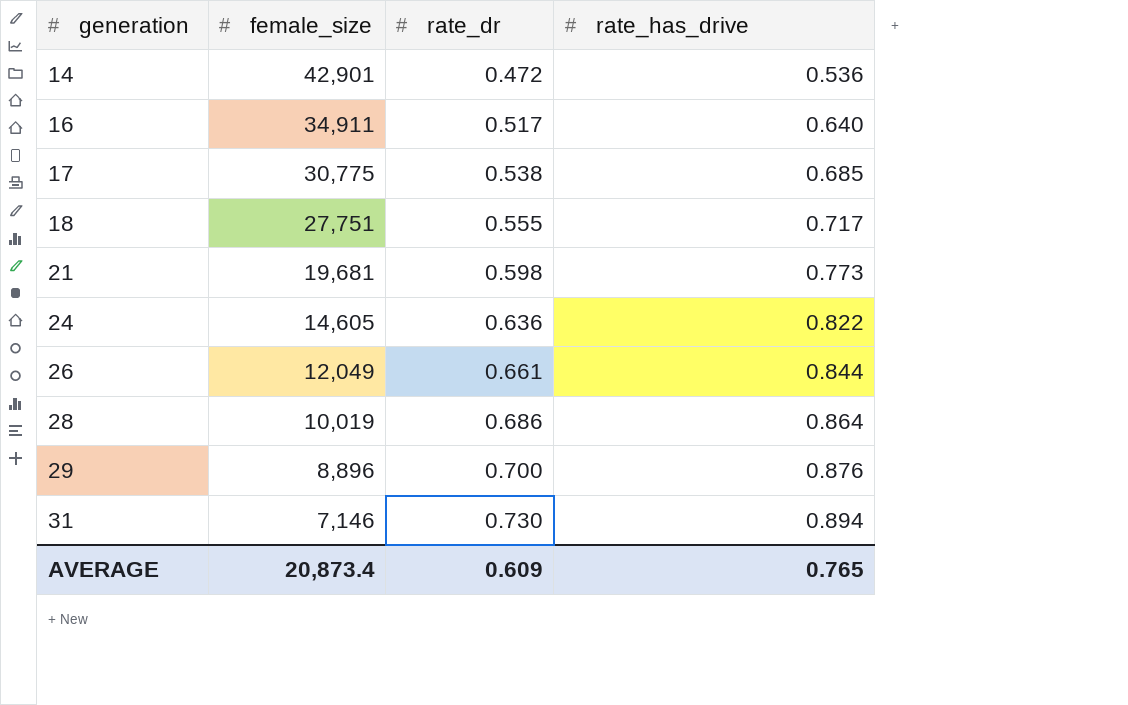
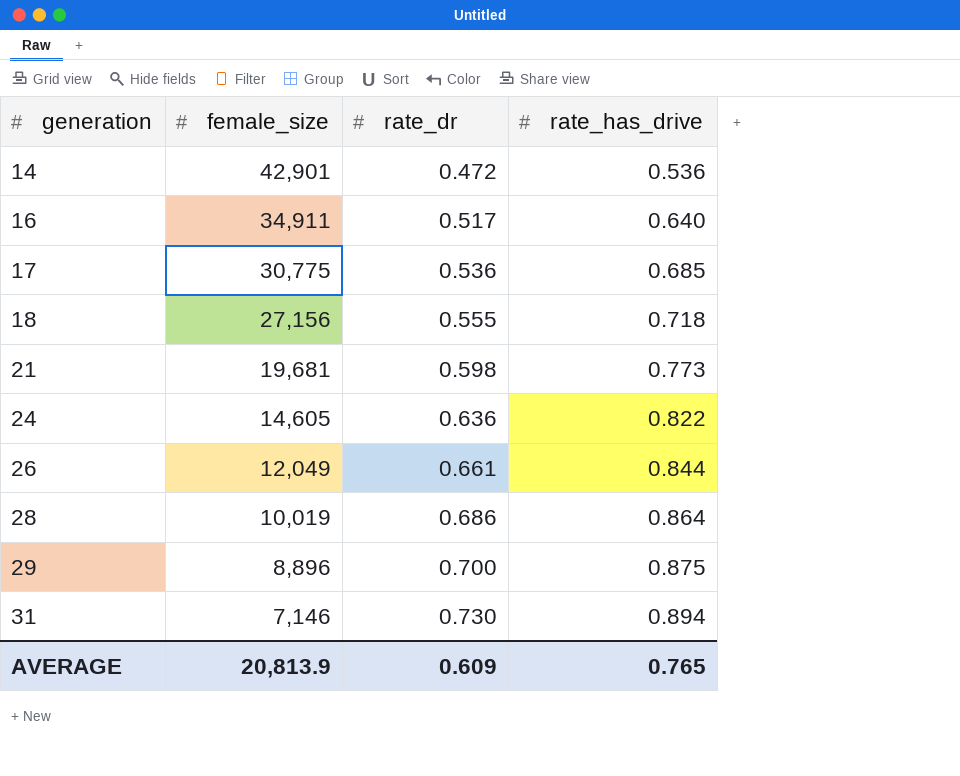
17 | rate_dr: 0.538 -> 0.536
18 | female_size: 27,751 -> 27,156
18 | rate_has_drive: 0.717 -> 0.718
29 | rate_has_drive: 0.876 -> 0.875
AVERAGE | female_size: 20,873.4 -> 20,813.9

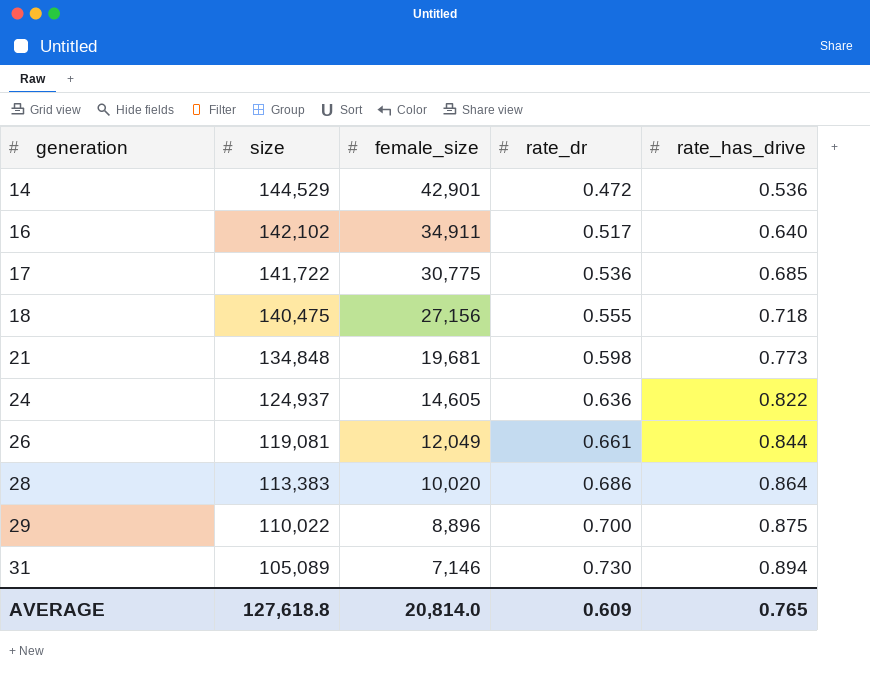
column size | position: none -> 2
28 | female_size: 10,019 -> 10,020
AVERAGE | female_size: 20,813.9 -> 20,814.0

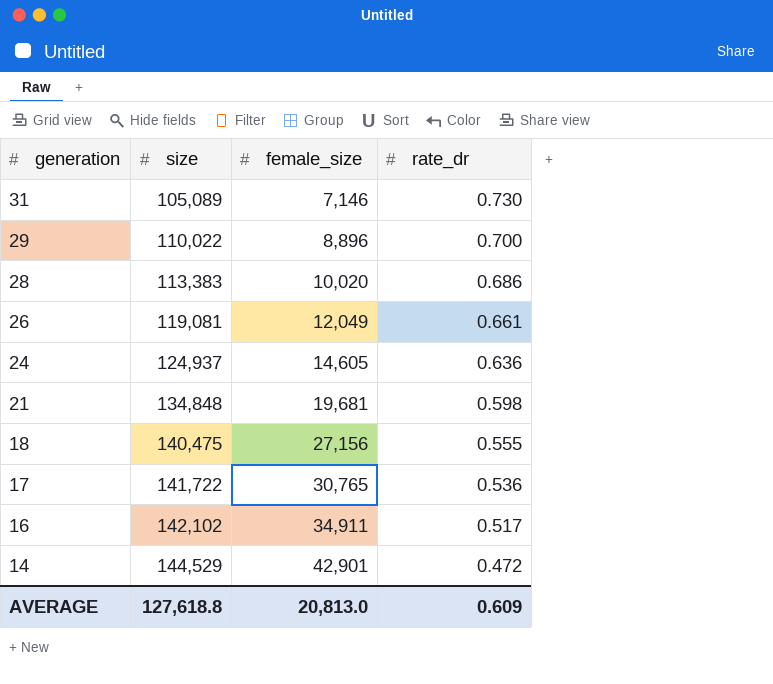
row order: generation ascending -> generation descending
column rate_has_drive | position: 5 -> none
17 | female_size: 30,775 -> 30,765
AVERAGE | female_size: 20,814.0 -> 20,813.0

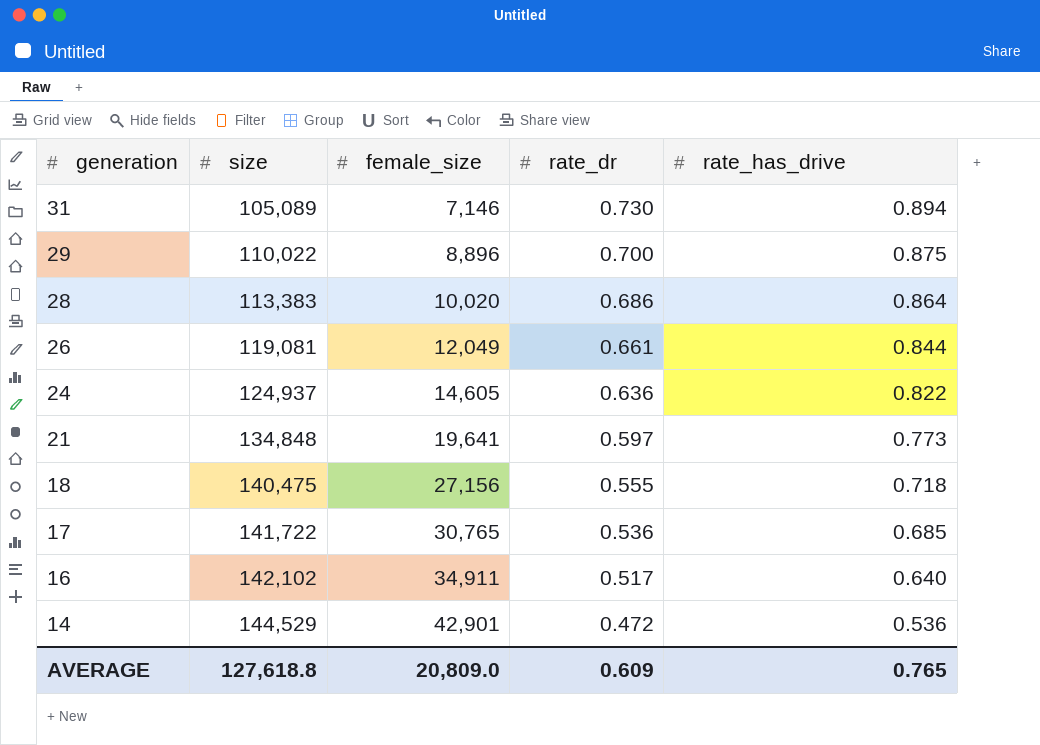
column rate_has_drive | position: none -> 5
21 | female_size: 19,681 -> 19,641
21 | rate_dr: 0.598 -> 0.597
AVERAGE | female_size: 20,813.0 -> 20,809.0

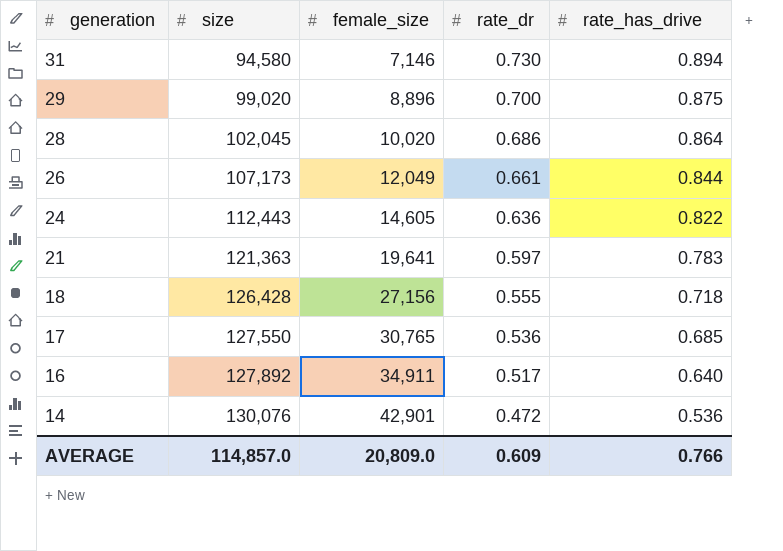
31 | size: 105,089 -> 94,580
29 | size: 110,022 -> 99,020
28 | size: 113,383 -> 102,045
26 | size: 119,081 -> 107,173
24 | size: 124,937 -> 112,443
21 | size: 134,848 -> 121,363
21 | rate_has_drive: 0.773 -> 0.783
18 | size: 140,475 -> 126,428
17 | size: 141,722 -> 127,550
16 | size: 142,102 -> 127,892
14 | size: 144,529 -> 130,076
AVERAGE | size: 127,618.8 -> 114,857.0
AVERAGE | rate_has_drive: 0.765 -> 0.766

